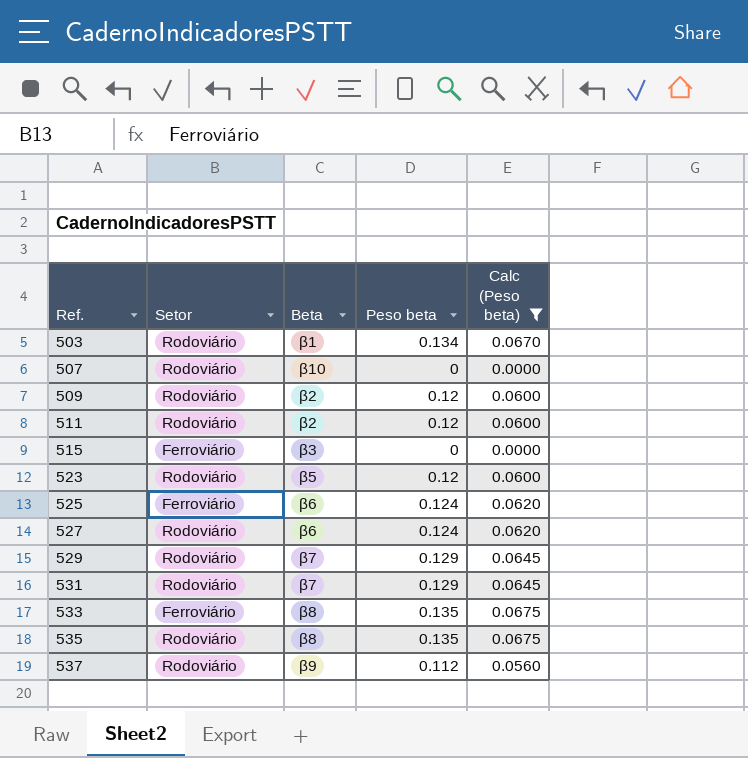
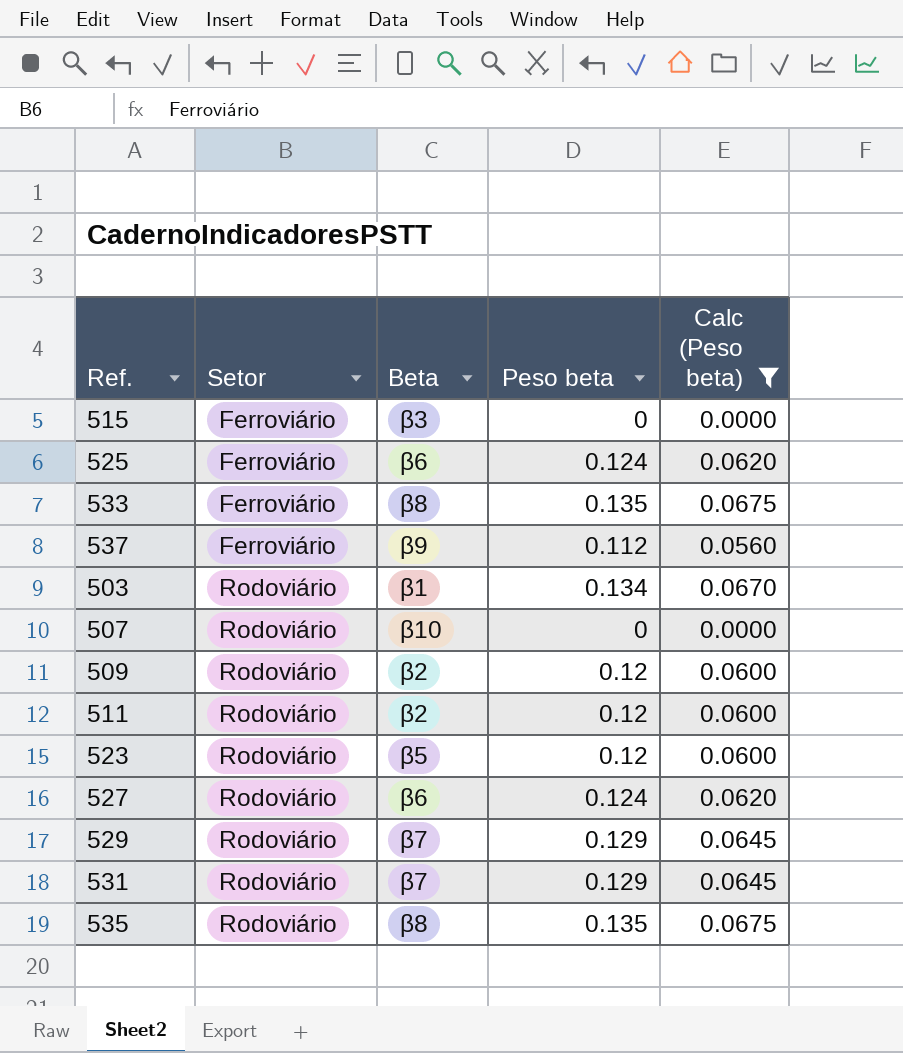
row order: Ref. ascending -> Setor ascending
537 | Setor: Rodoviário -> Ferroviário

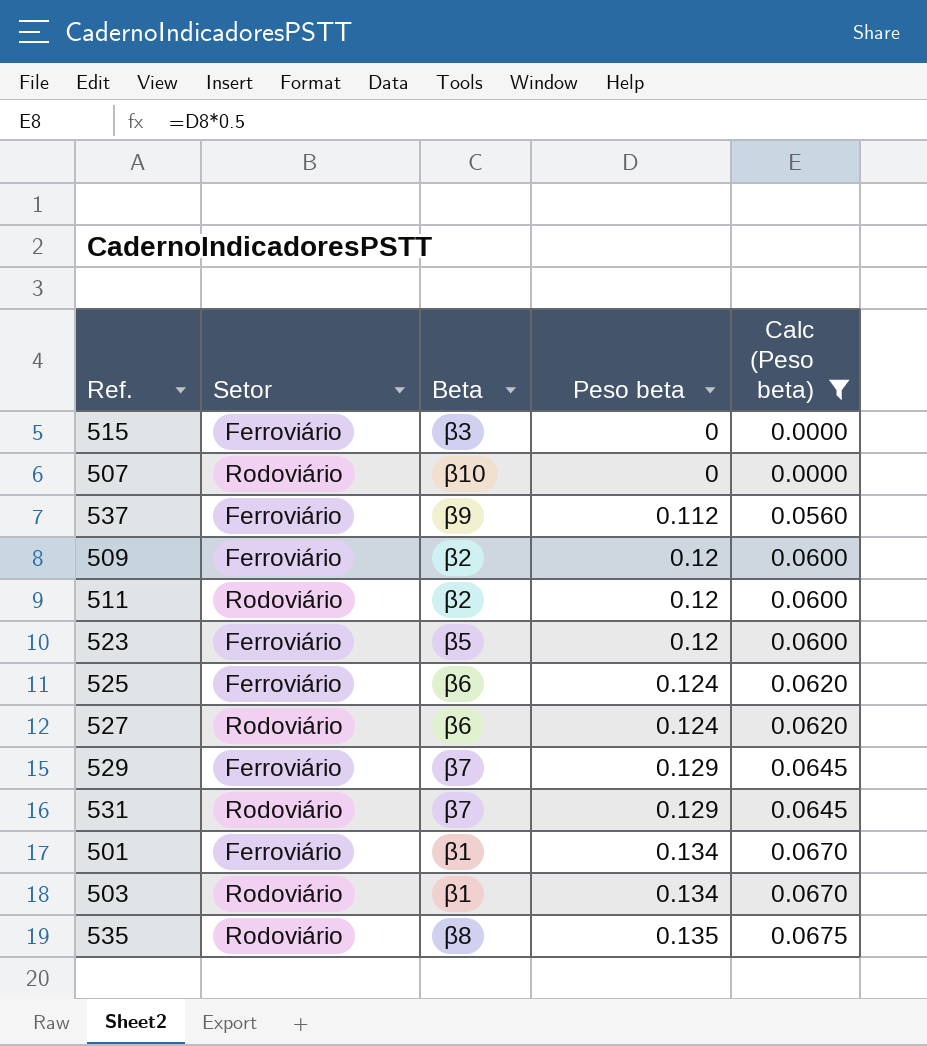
row order: Setor ascending -> Peso beta ascending
row 533: Ferroviário | β8 | 0.135 | 0.0675 -> none
509 | Setor: Rodoviário -> Ferroviário
523 | Setor: Rodoviário -> Ferroviário
529 | Setor: Rodoviário -> Ferroviário
row 501: none -> Ferroviário | β1 | 0.134 | 0.0670

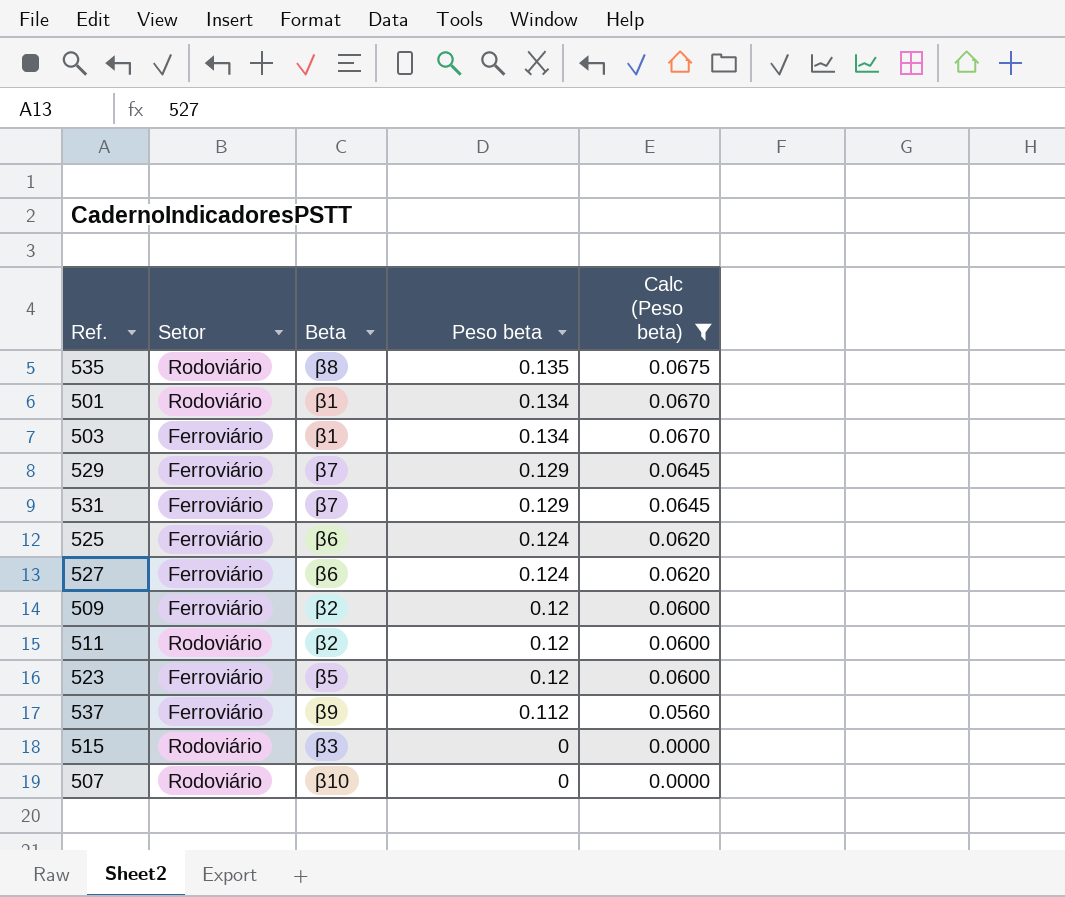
row order: Peso beta ascending -> Peso beta descending
501 | Setor: Ferroviário -> Rodoviário
503 | Setor: Rodoviário -> Ferroviário
531 | Setor: Rodoviário -> Ferroviário
527 | Setor: Rodoviário -> Ferroviário
515 | Setor: Ferroviário -> Rodoviário

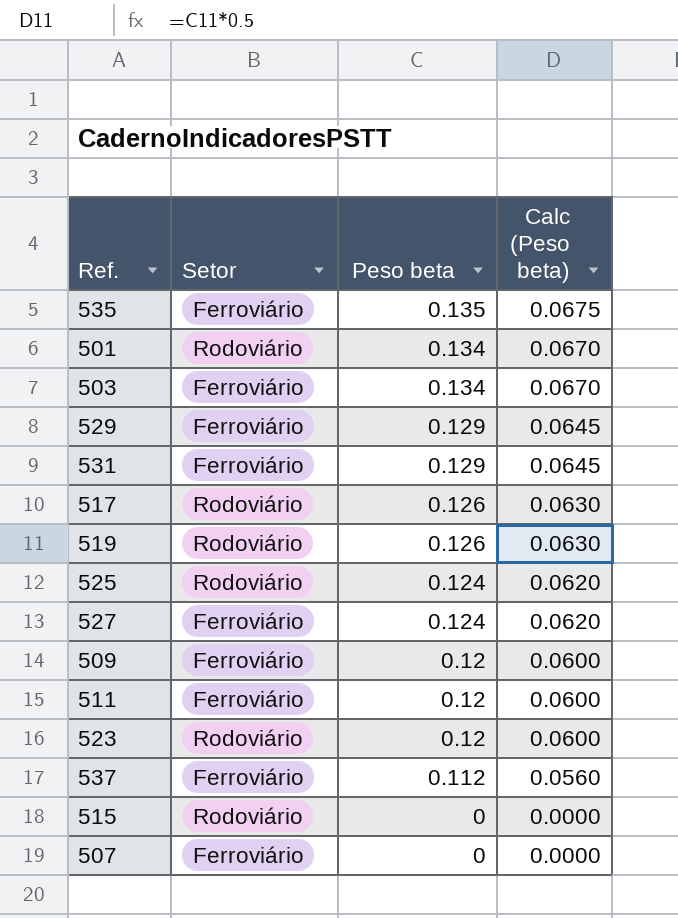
filter: Calc (Peso beta) != 0.0630 -> none
column Beta | position: 3 -> none
535 | Setor: Rodoviário -> Ferroviário
525 | Setor: Ferroviário -> Rodoviário
511 | Setor: Rodoviário -> Ferroviário
523 | Setor: Ferroviário -> Rodoviário
507 | Setor: Rodoviário -> Ferroviário

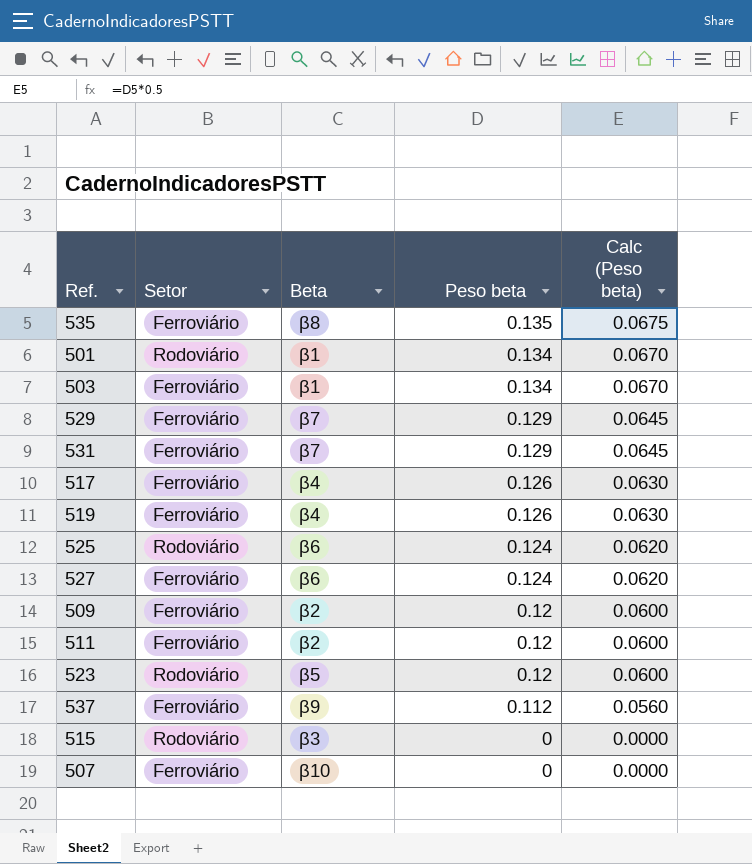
column Beta | position: none -> 3
517 | Setor: Rodoviário -> Ferroviário
519 | Setor: Rodoviário -> Ferroviário

